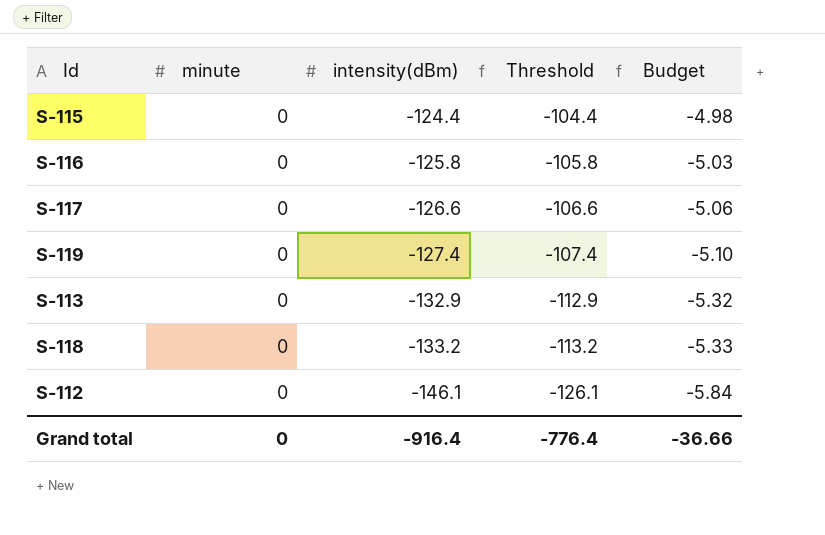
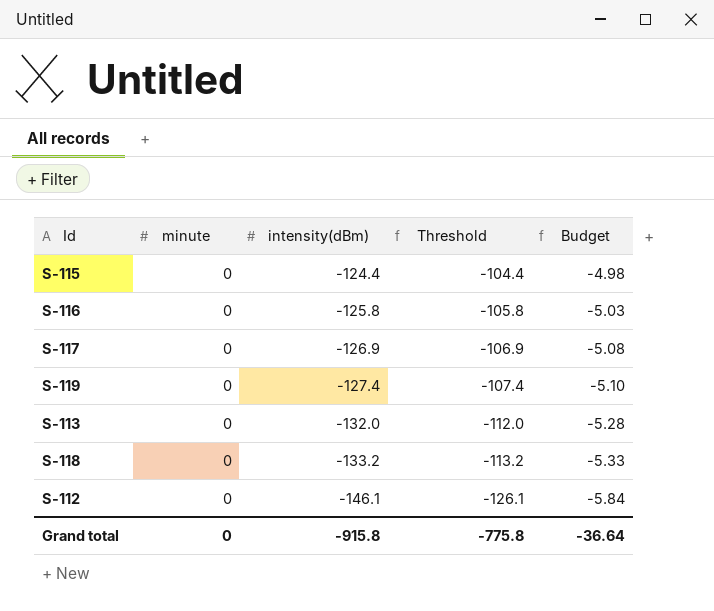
S-117 | intensity(dBm): -126.6 -> -126.9
S-117 | Threshold: -106.6 -> -106.9
S-117 | Budget: -5.06 -> -5.08
S-113 | intensity(dBm): -132.9 -> -132.0
S-113 | Threshold: -112.9 -> -112.0
S-113 | Budget: -5.32 -> -5.28
Grand total | intensity(dBm): -916.4 -> -915.8
Grand total | Threshold: -776.4 -> -775.8
Grand total | Budget: -36.66 -> -36.64

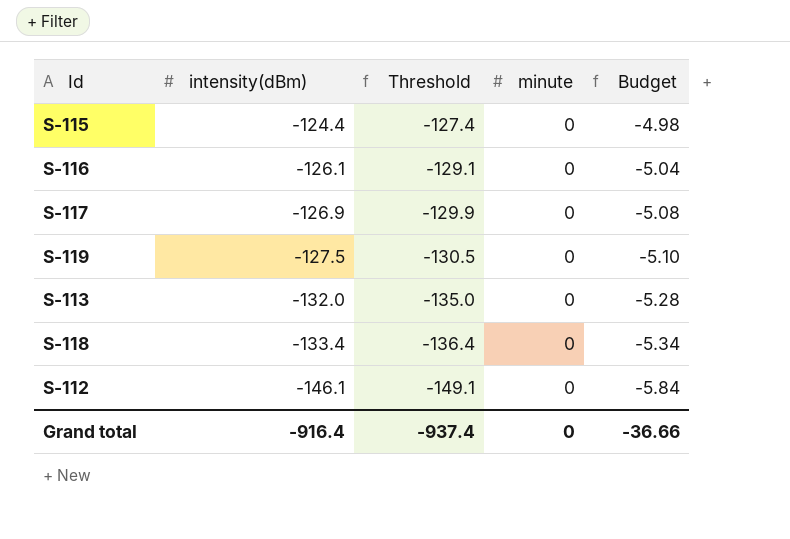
column Threshold | formula: [intensity(dBm)] + 20 -> [intensity(dBm)] - 3
column minute | position: 2 -> 4
S-116 | intensity(dBm): -125.8 -> -126.1
S-116 | Budget: -5.03 -> -5.04
S-119 | intensity(dBm): -127.4 -> -127.5
S-118 | intensity(dBm): -133.2 -> -133.4
S-118 | Budget: -5.33 -> -5.34
Grand total | intensity(dBm): -915.8 -> -916.4
Grand total | Threshold: -775.8 -> -937.4
Grand total | Budget: -36.64 -> -36.66

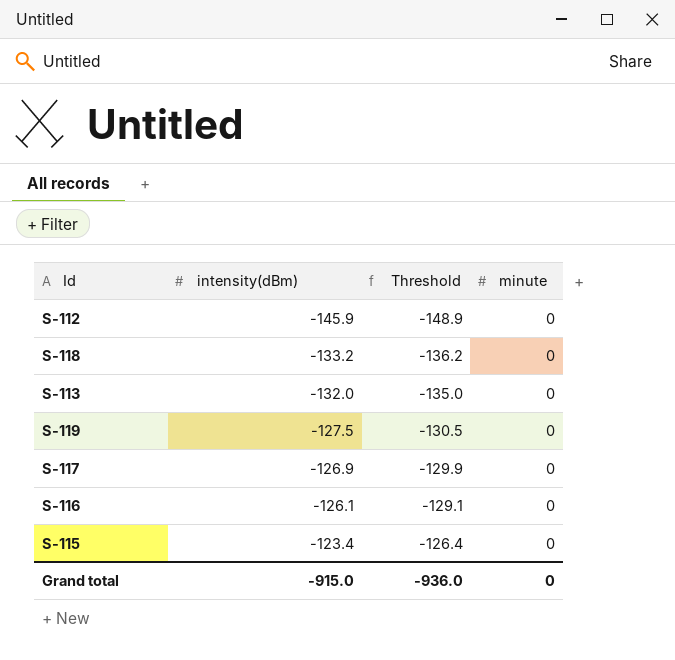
row order: intensity(dBm) descending -> intensity(dBm) ascending
column Budget | formula: [intensity(dBm)] * 0.04 -> none
S-112 | intensity(dBm): -146.1 -> -145.9
S-112 | Threshold: -149.1 -> -148.9
S-118 | intensity(dBm): -133.4 -> -133.2
S-118 | Threshold: -136.4 -> -136.2
S-115 | intensity(dBm): -124.4 -> -123.4
S-115 | Threshold: -127.4 -> -126.4
Grand total | intensity(dBm): -916.4 -> -915.0
Grand total | Threshold: -937.4 -> -936.0

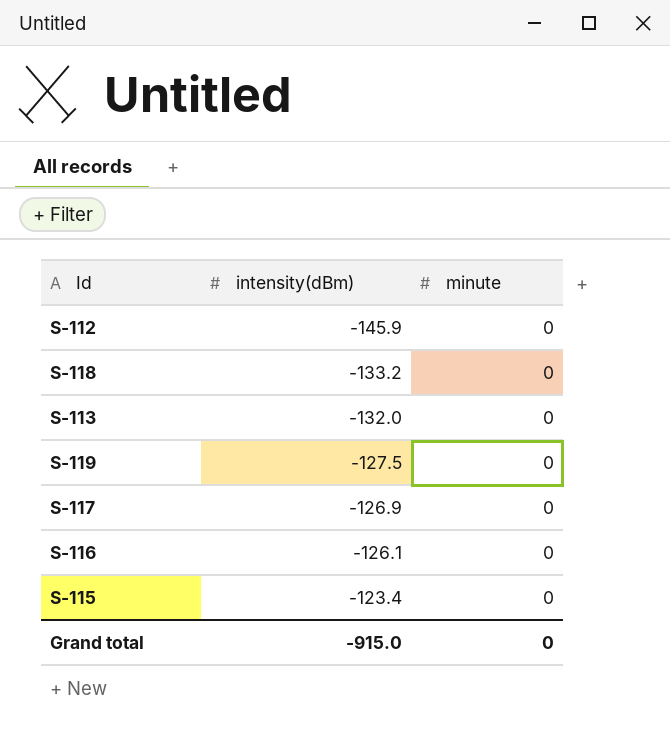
column Threshold | formula: [intensity(dBm)] - 3 -> none

